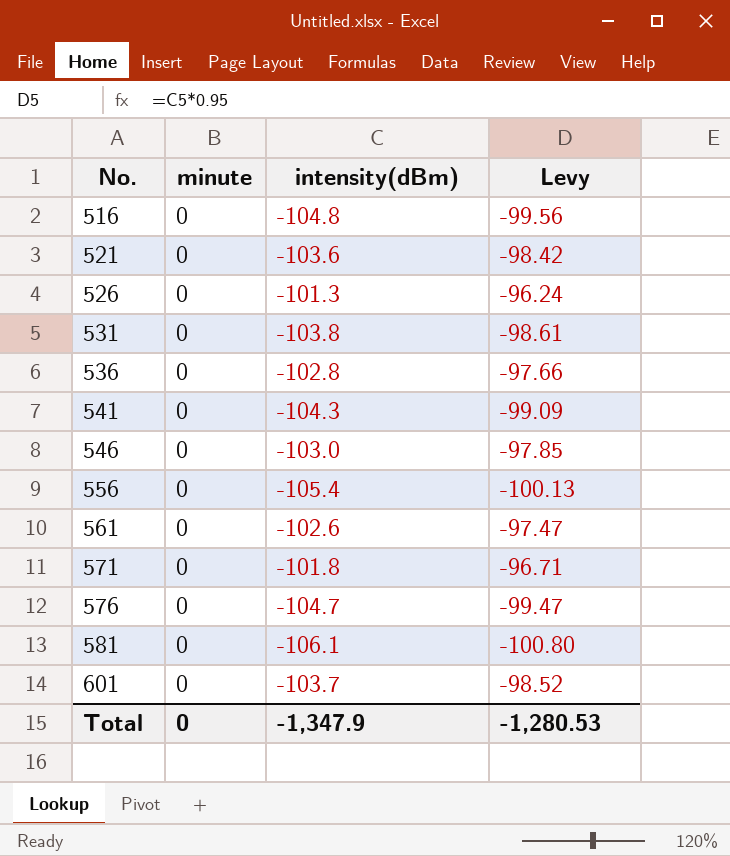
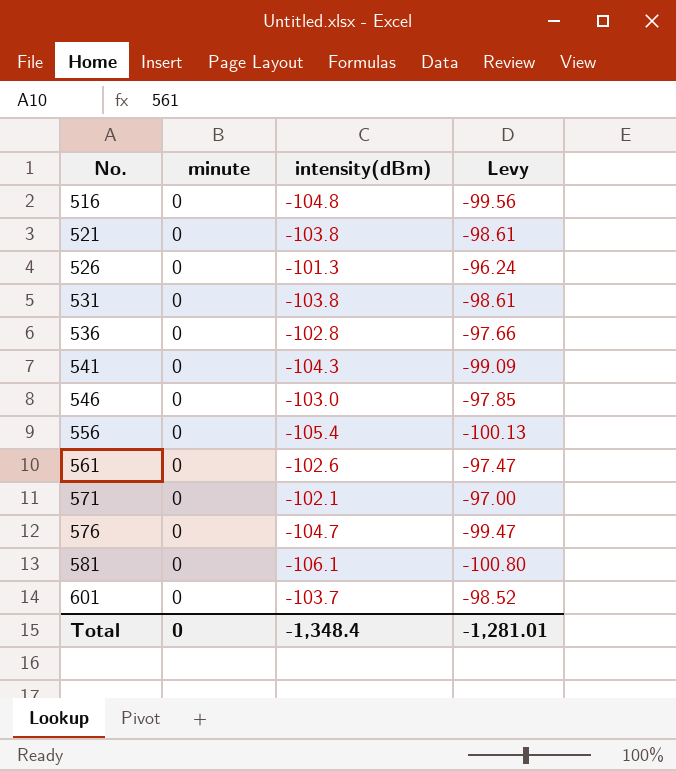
521 | intensity(dBm): -103.6 -> -103.8
521 | Levy: -98.42 -> -98.61
571 | intensity(dBm): -101.8 -> -102.1
571 | Levy: -96.71 -> -97.00
Total | intensity(dBm): -1,347.9 -> -1,348.4
Total | Levy: -1,280.53 -> -1,281.01

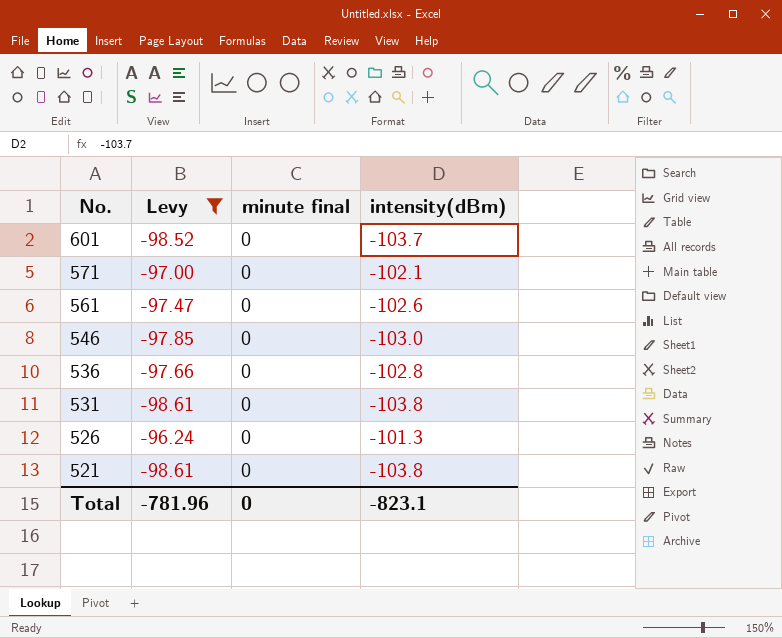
filter: none -> Levy >= -98.61
row order: No. ascending -> No. descending
column Levy | position: 4 -> 2
column name: minute -> minute final
Total | Levy: -1,281.01 -> -781.96
Total | intensity(dBm): -1,348.4 -> -823.1

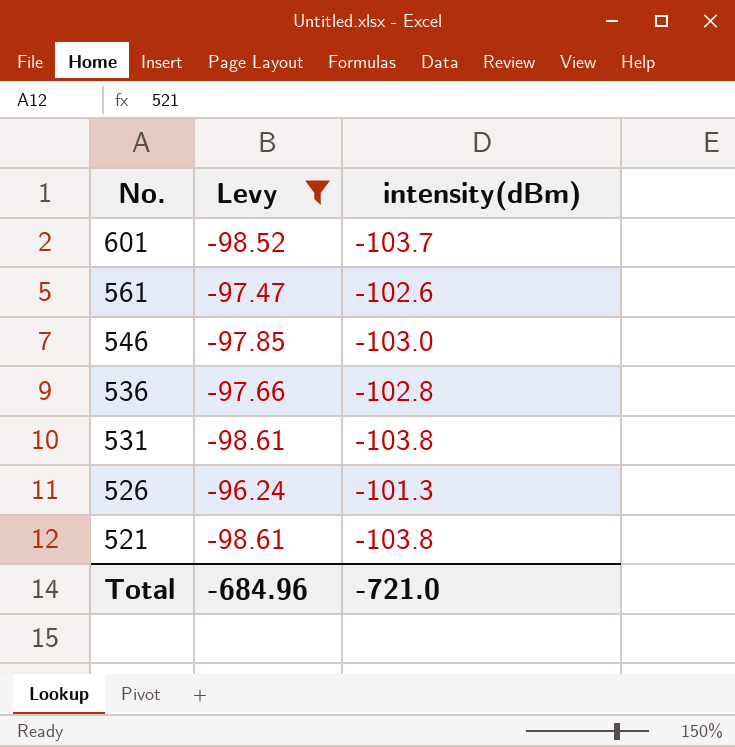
column minute final | position: 3 -> none
row 571: -97.00 | 0 | -102.1 -> none
Total | Levy: -781.96 -> -684.96
Total | intensity(dBm): -823.1 -> -721.0

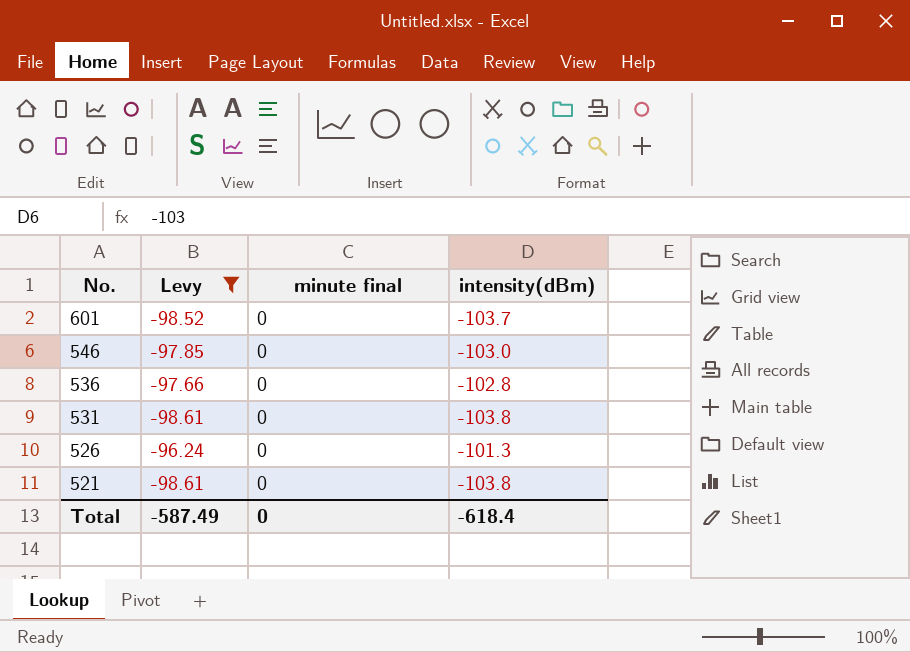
column minute final | position: none -> 3
row 561: -97.47 | -102.6 -> none
Total | Levy: -684.96 -> -587.49
Total | intensity(dBm): -721.0 -> -618.4

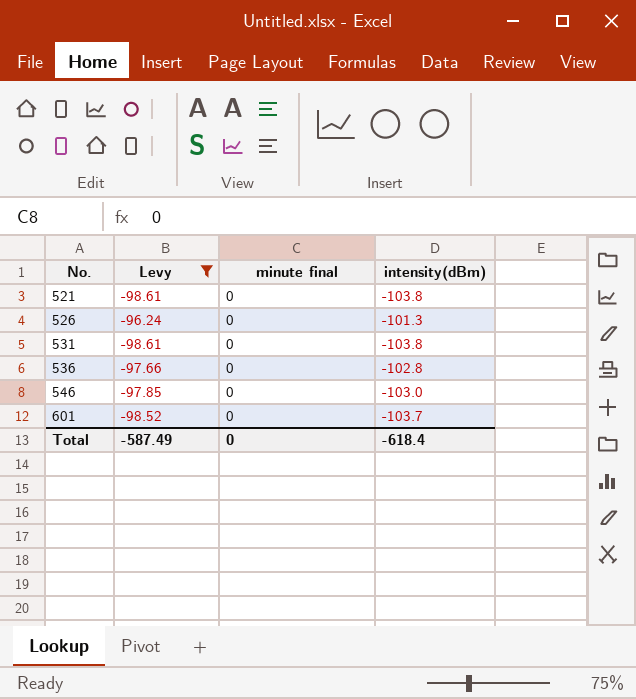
row order: No. descending -> No. ascending

